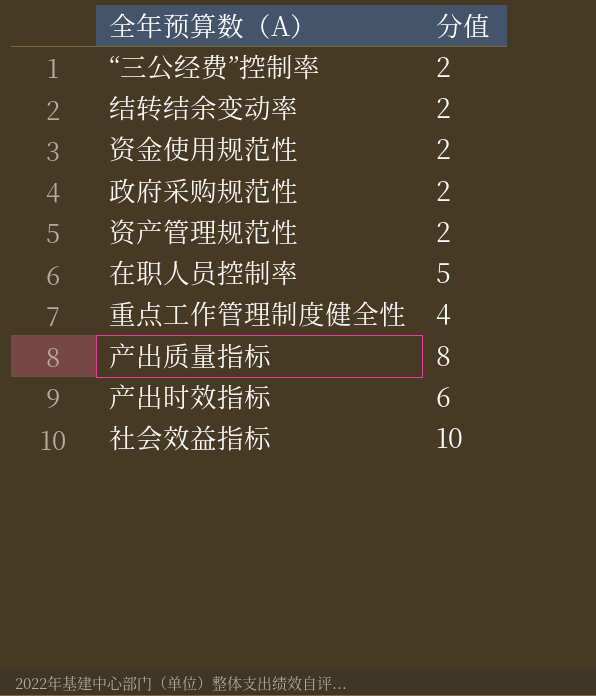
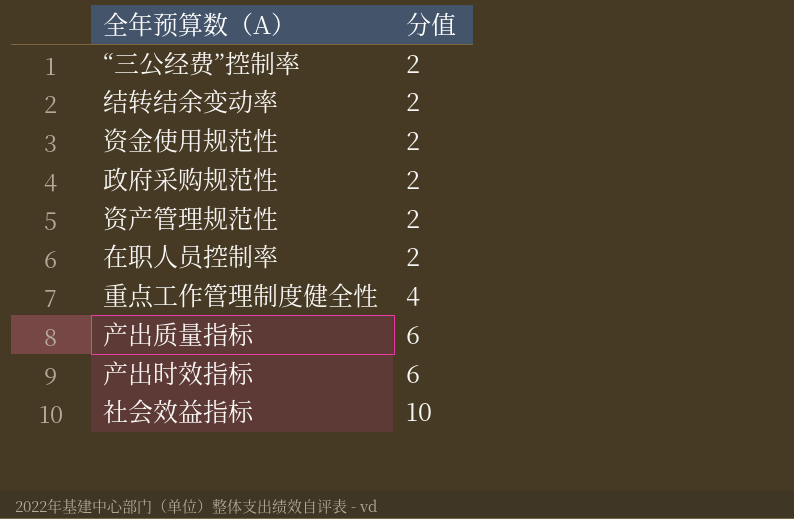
在职人员控制率 | 分值: 5 -> 2
产出质量指标 | 分值: 8 -> 6

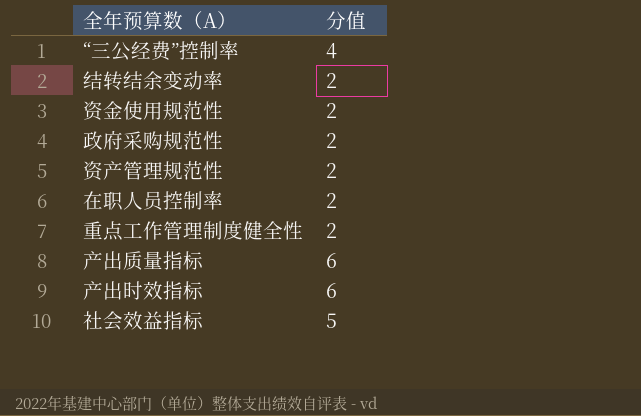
“三公经费”控制率 | 分值: 2 -> 4
重点工作管理制度健全性 | 分值: 4 -> 2
社会效益指标 | 分值: 10 -> 5

